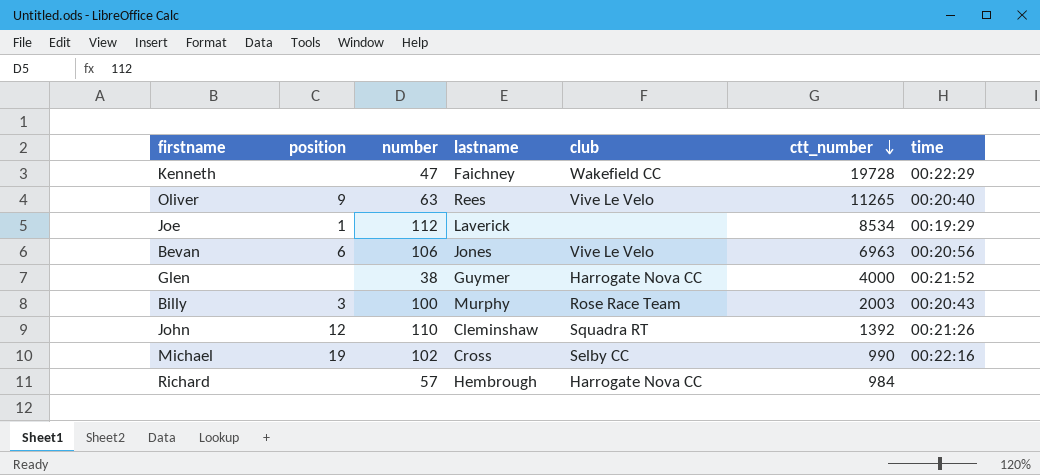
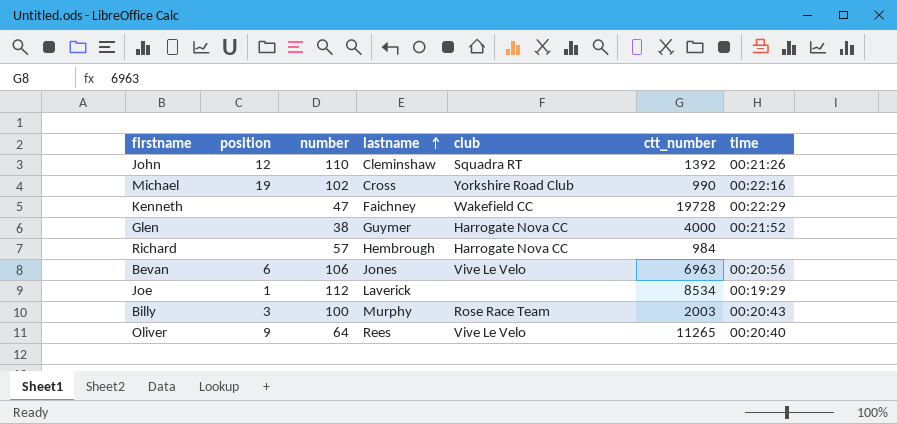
row order: ctt_number descending -> lastname ascending
Michael | club: Selby CC -> Yorkshire Road Club
Oliver | number: 63 -> 64

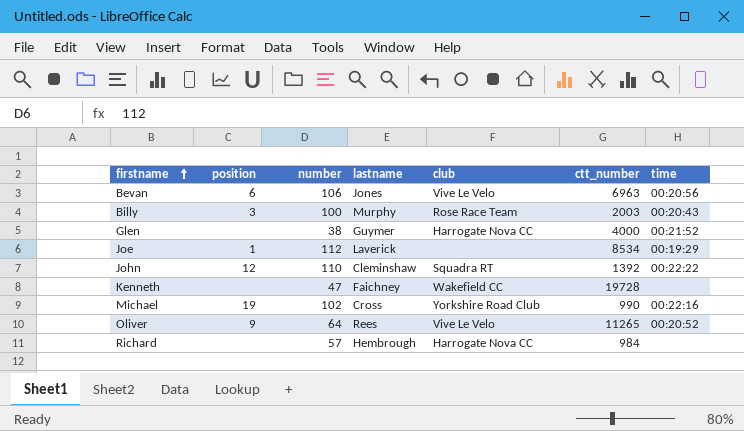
row order: lastname ascending -> firstname ascending
John | time: 00:21:26 -> 00:22:22
Kenneth | time: 00:22:29 -> none
Oliver | time: 00:20:40 -> 00:20:52

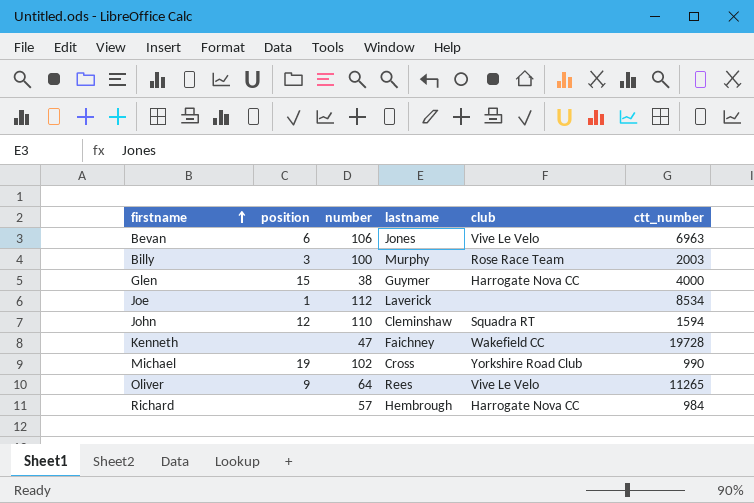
column time | position: 7 -> none
Glen | position: none -> 15
John | ctt_number: 1392 -> 1594

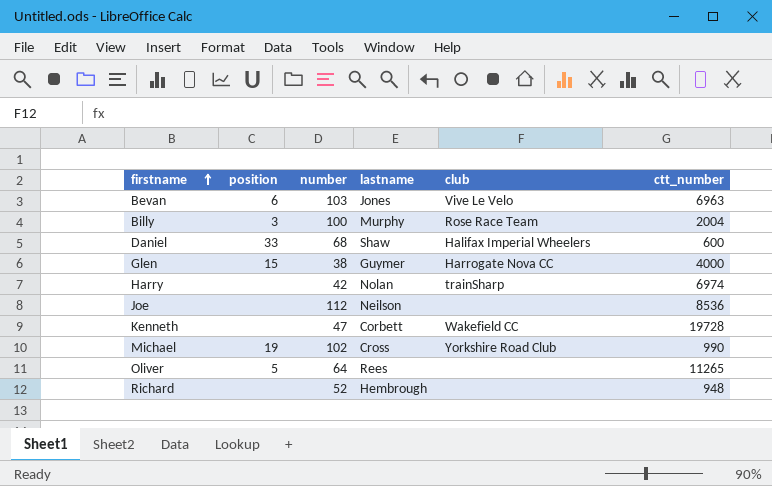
row John: 12 | 110 | Cleminshaw | Squadra RT | 1594 -> none
Bevan | number: 106 -> 103
Billy | ctt_number: 2003 -> 2004
row Daniel: none -> 33 | 68 | Shaw | Halifax Imperial Wheelers | 600
row Harry: none -> none | 42 | Nolan | trainSharp | 6974
Joe | position: 1 -> none
Joe | lastname: Laverick -> Neilson
Joe | ctt_number: 8534 -> 8536
Kenneth | lastname: Faichney -> Corbett
Oliver | position: 9 -> 5
Oliver | club: Vive Le Velo -> none
Richard | number: 57 -> 52
Richard | club: Harrogate Nova CC -> none
Richard | ctt_number: 984 -> 948

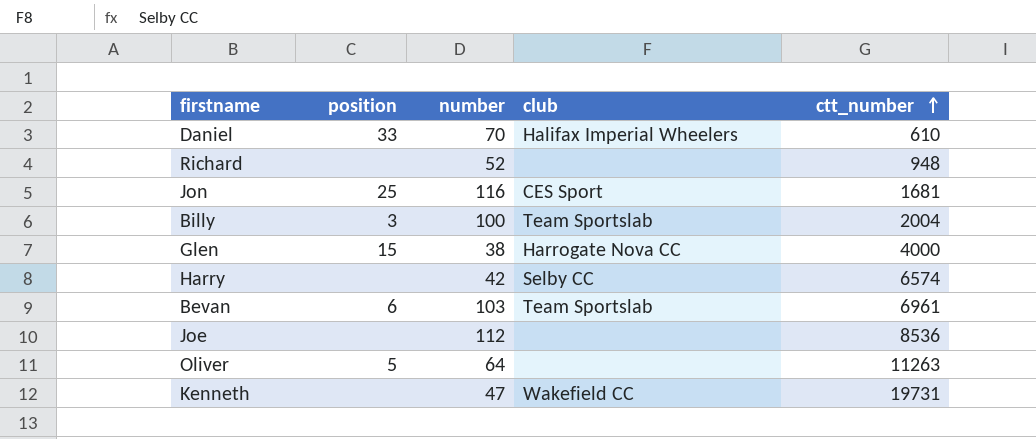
row order: firstname ascending -> ctt_number ascending
column lastname | position: 4 -> none
row Michael: 19 | 102 | Cross | Yorkshire Road Club | 990 -> none
Daniel | number: 68 -> 70
Daniel | ctt_number: 600 -> 610
row Jon: none -> 25 | 116 | CES Sport | 1681
Billy | club: Rose Race Team -> Team Sportslab
Harry | club: trainSharp -> Selby CC
Harry | ctt_number: 6974 -> 6574
Bevan | club: Vive Le Velo -> Team Sportslab
Bevan | ctt_number: 6963 -> 6961
Oliver | ctt_number: 11265 -> 11263
Kenneth | ctt_number: 19728 -> 19731

